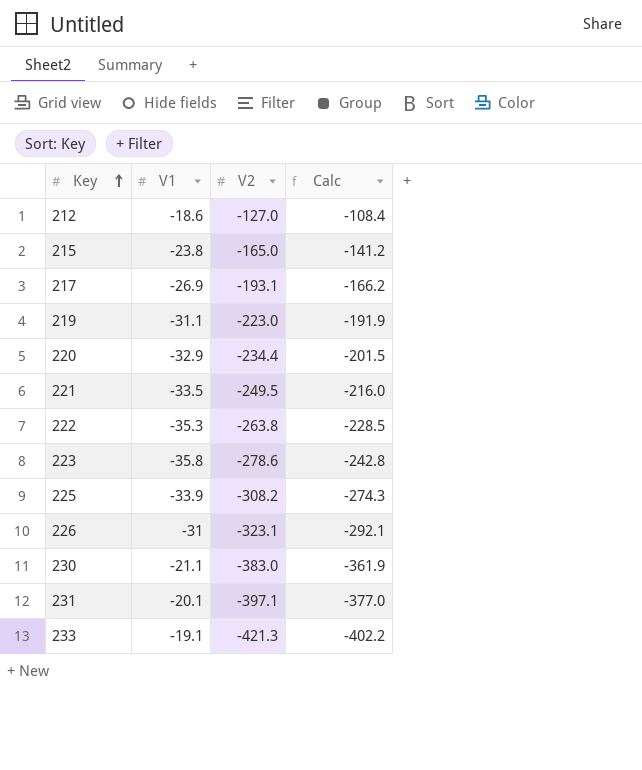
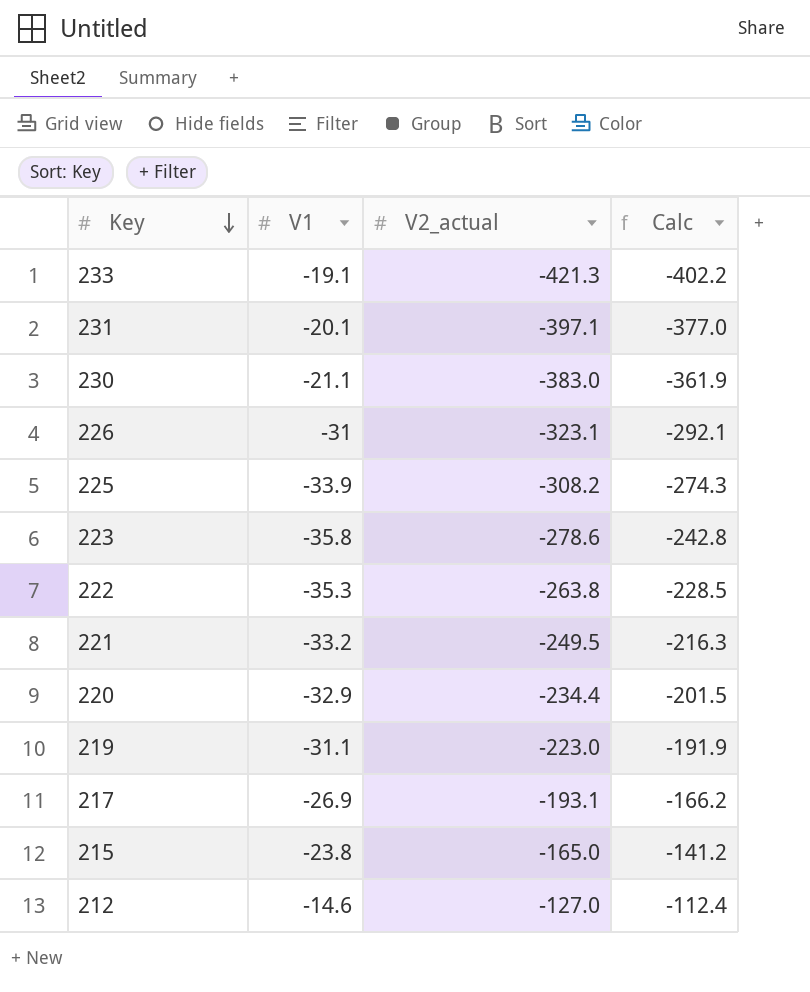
row order: Key ascending -> Key descending
column name: V2 -> V2_actual
221 | V1: -33.5 -> -33.2
221 | Calc: -216.0 -> -216.3
212 | V1: -18.6 -> -14.6
212 | Calc: -108.4 -> -112.4

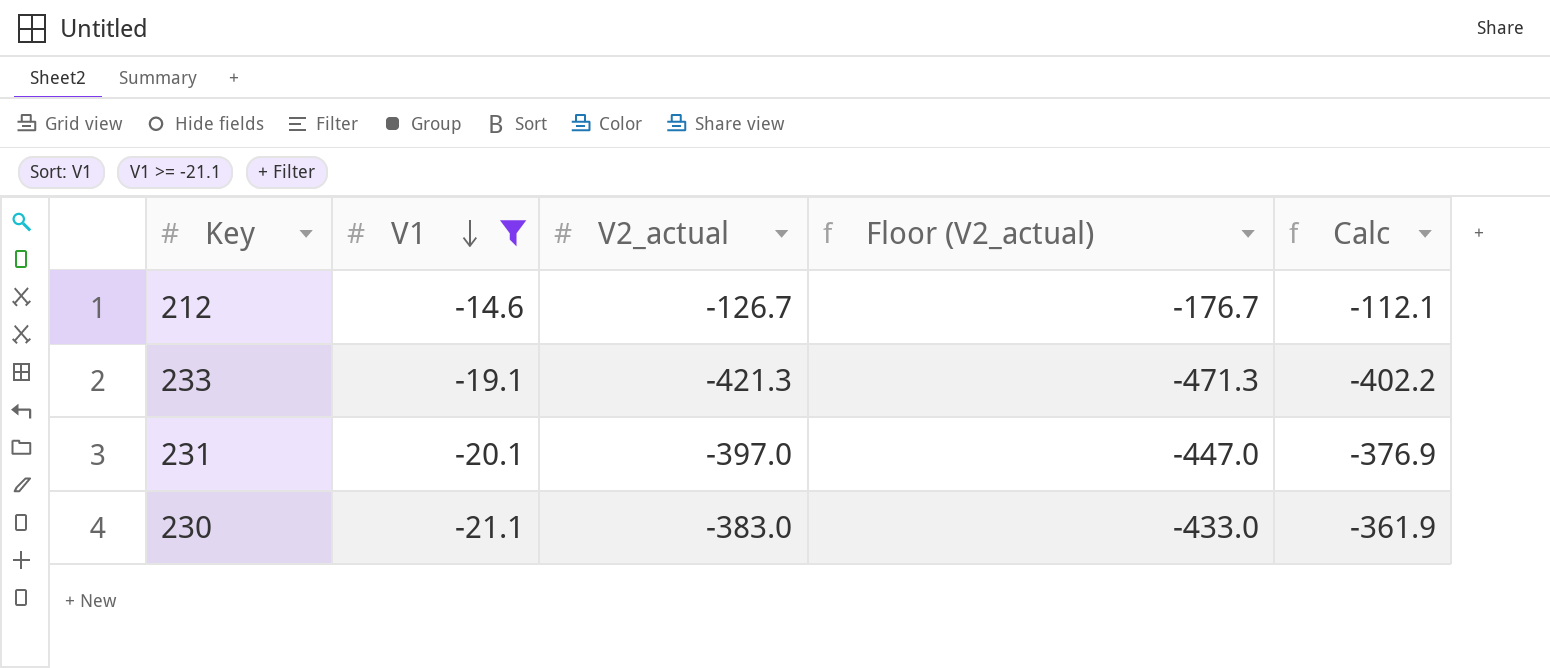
filter: none -> V1 >= -21.1
row order: Key descending -> V1 descending
column Floor (V2_actual) | formula: none -> [V2_actual] - 50
212 | V2_actual: -127.0 -> -126.7
212 | Calc: -112.4 -> -112.1
231 | V2_actual: -397.1 -> -397.0
231 | Calc: -377.0 -> -376.9

